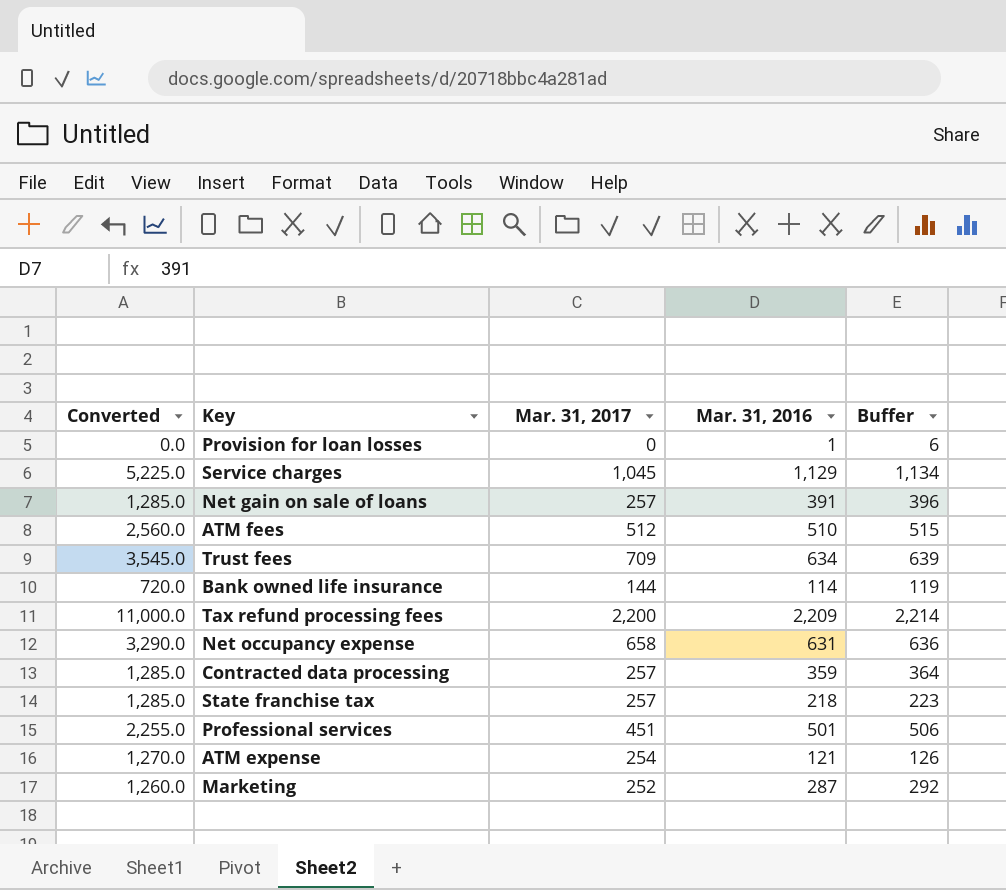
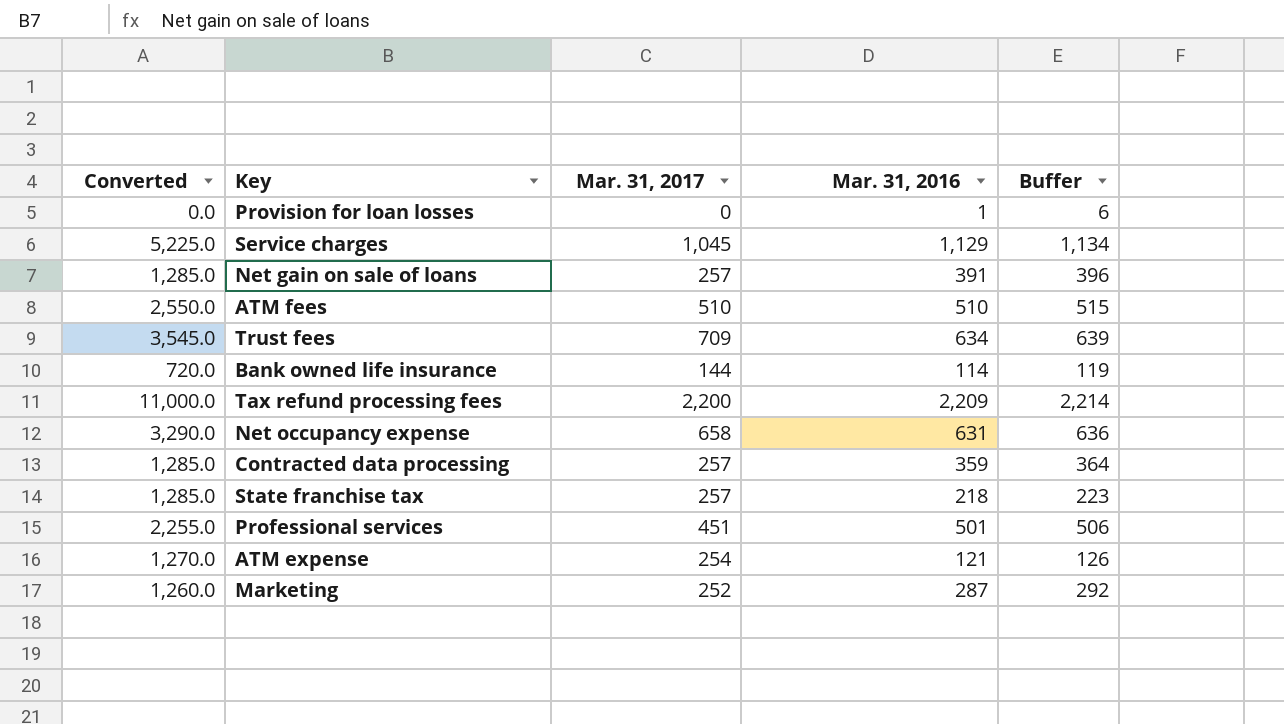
ATM fees | Converted: 2,560.0 -> 2,550.0
ATM fees | Mar. 31, 2017: 512 -> 510

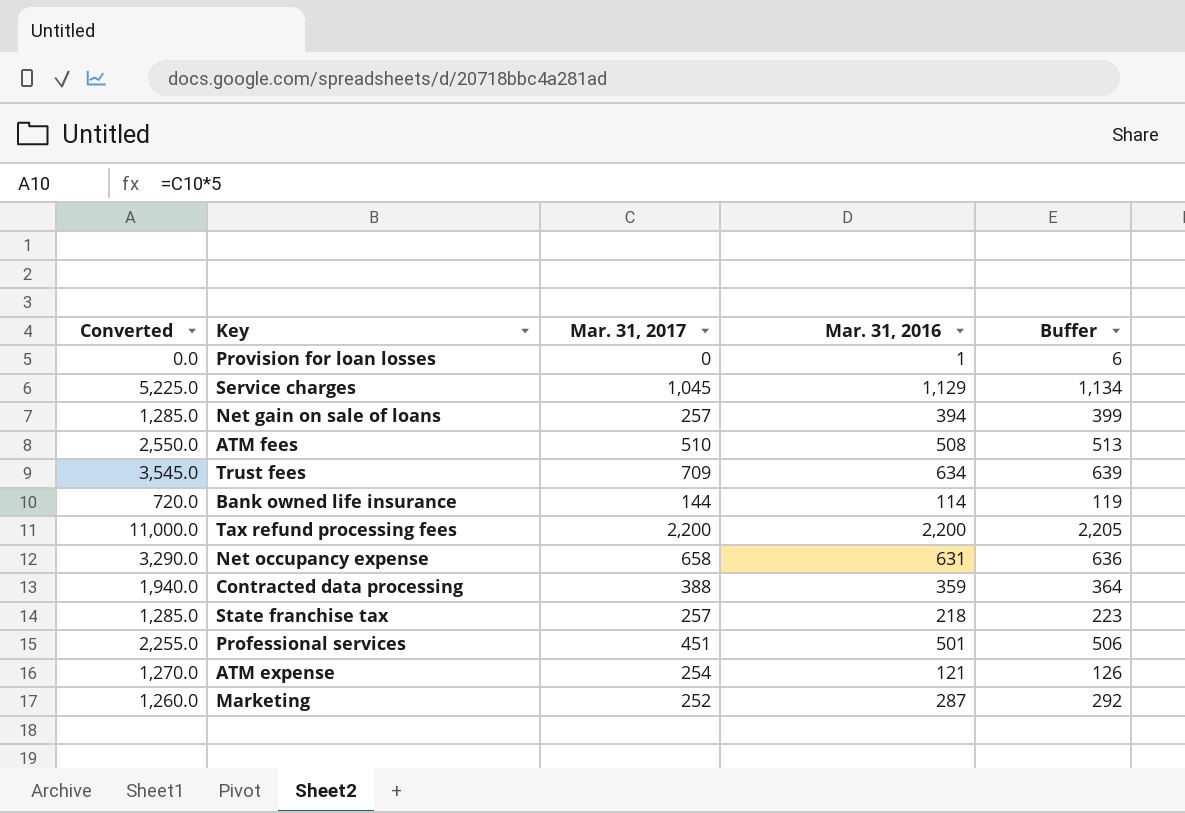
Net gain on sale of loans | Mar. 31, 2016: 391 -> 394
Net gain on sale of loans | Buffer: 396 -> 399
ATM fees | Mar. 31, 2016: 510 -> 508
ATM fees | Buffer: 515 -> 513
Tax refund processing fees | Mar. 31, 2016: 2,209 -> 2,200
Tax refund processing fees | Buffer: 2,214 -> 2,205
Contracted data processing | Converted: 1,285.0 -> 1,940.0
Contracted data processing | Mar. 31, 2017: 257 -> 388

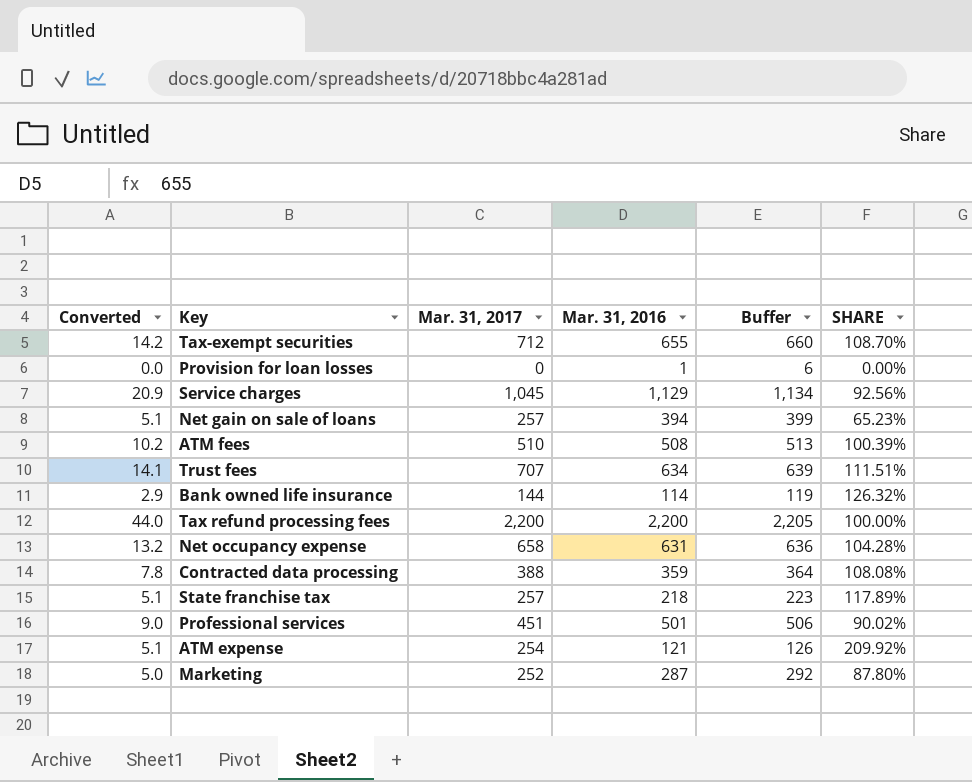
column Converted | formula: [Mar. 31, 2017] * 5 -> [Mar. 31, 2017] * 0.02
column SHARE | formula: none -> [Mar. 31, 2017] / [Mar. 31, 2016]
row Tax-exempt securities: none -> 14.2 | 712 | 655 | 660 | 108.70%
Trust fees | Mar. 31, 2017: 709 -> 707

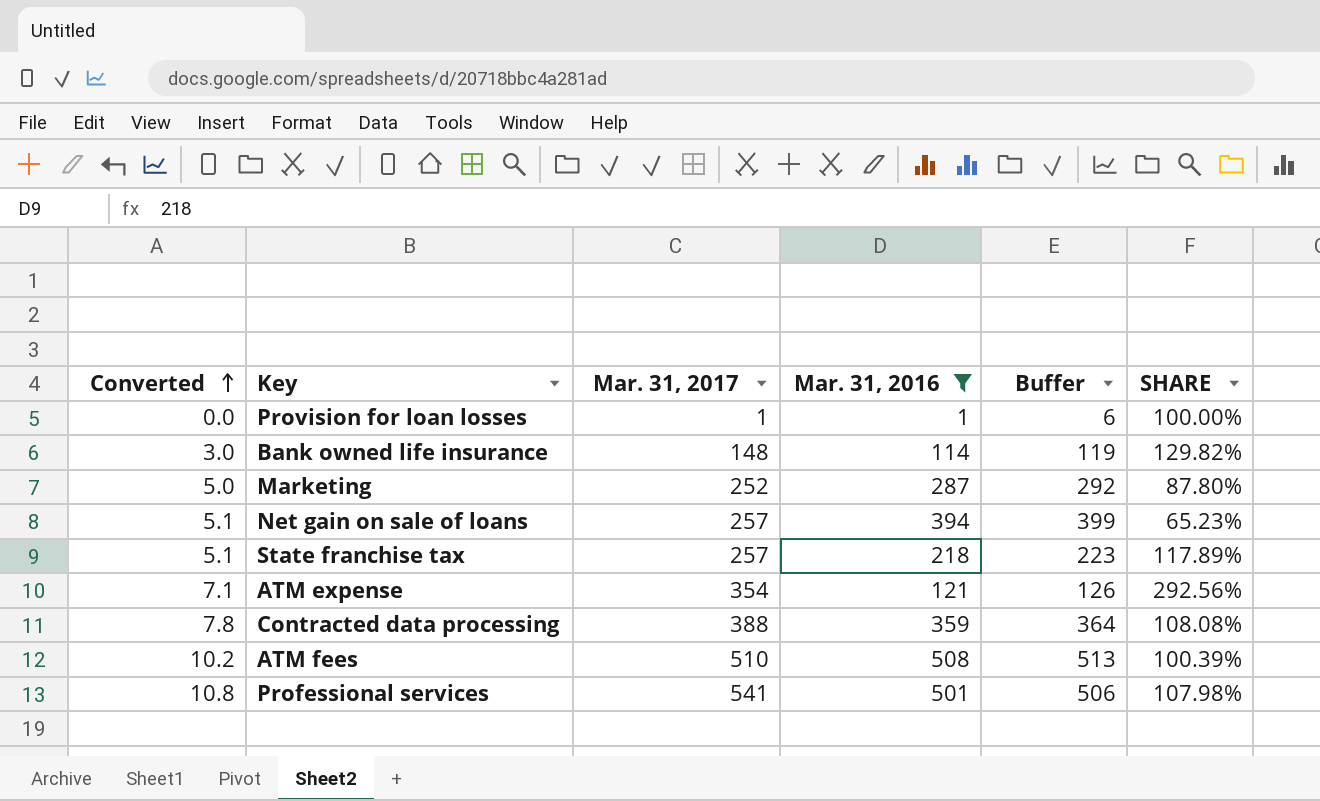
filter: none -> Mar. 31, 2016 <= 508
row order: none -> Converted ascending
Provision for loan losses | Mar. 31, 2017: 0 -> 1
Provision for loan losses | SHARE: 0.00% -> 100.00%
Bank owned life insurance | Converted: 2.9 -> 3.0
Bank owned life insurance | Mar. 31, 2017: 144 -> 148
Bank owned life insurance | SHARE: 126.32% -> 129.82%
ATM expense | Converted: 5.1 -> 7.1
ATM expense | Mar. 31, 2017: 254 -> 354
ATM expense | SHARE: 209.92% -> 292.56%
Professional services | Converted: 9.0 -> 10.8
Professional services | Mar. 31, 2017: 451 -> 541
Professional services | SHARE: 90.02% -> 107.98%

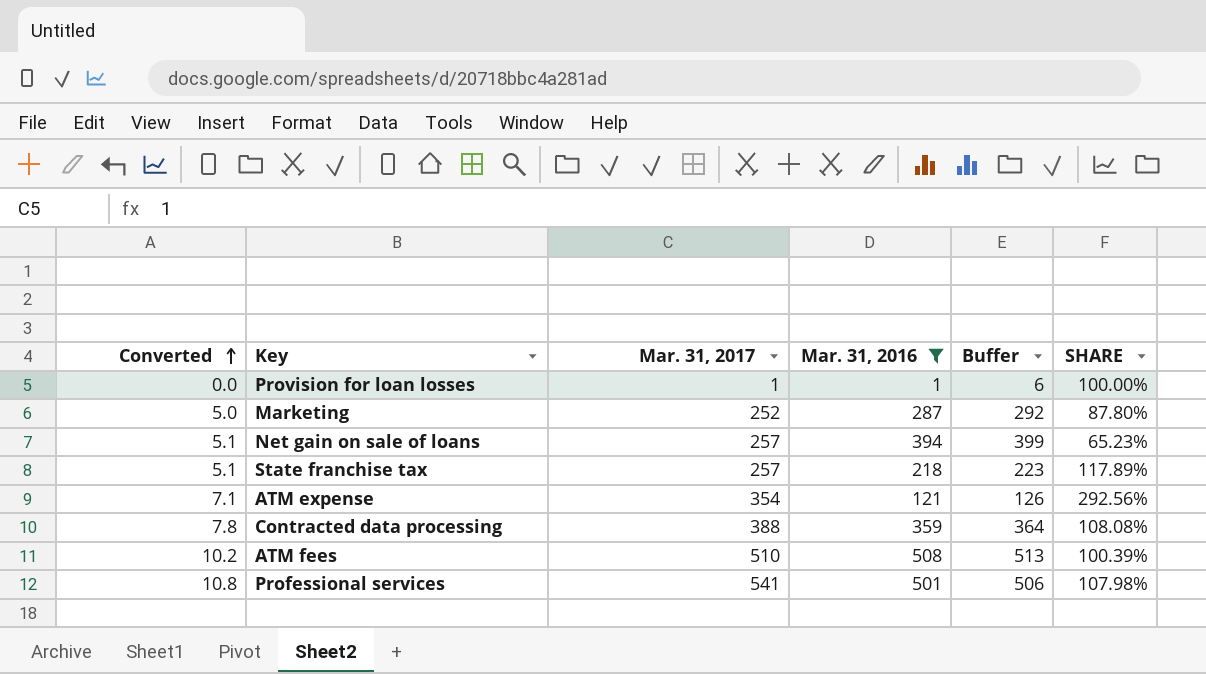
row Bank owned life insurance: 3.0 | 148 | 114 | 119 | 129.82% -> none

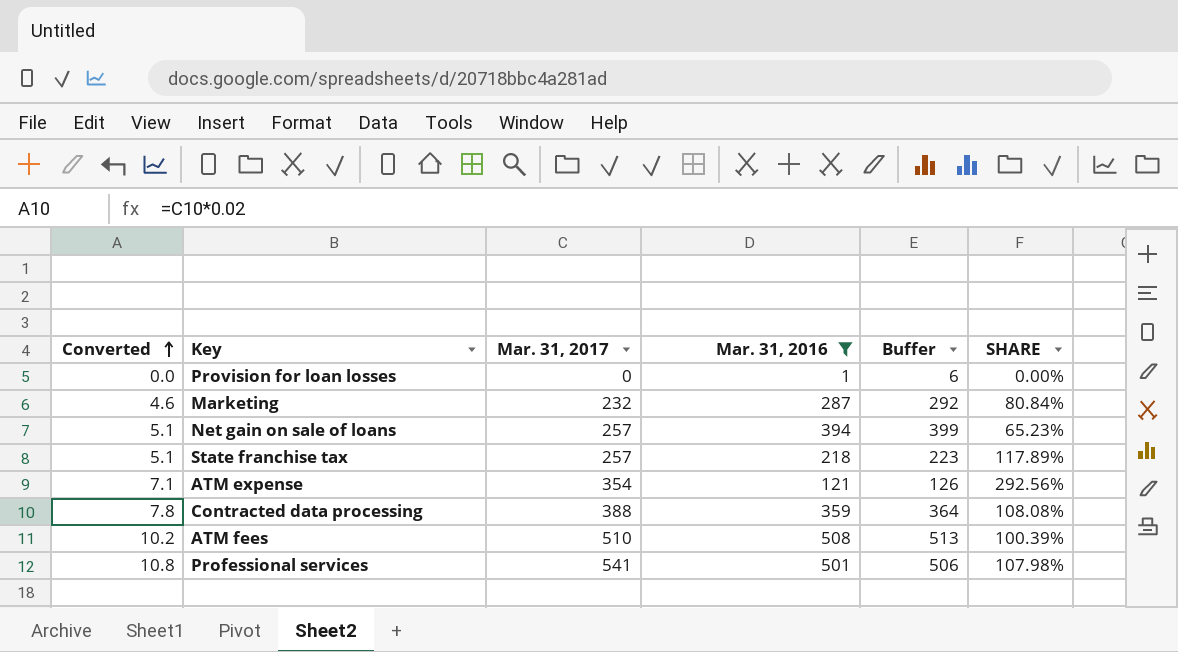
Provision for loan losses | Mar. 31, 2017: 1 -> 0
Provision for loan losses | SHARE: 100.00% -> 0.00%
Marketing | Converted: 5.0 -> 4.6
Marketing | Mar. 31, 2017: 252 -> 232
Marketing | SHARE: 87.80% -> 80.84%

